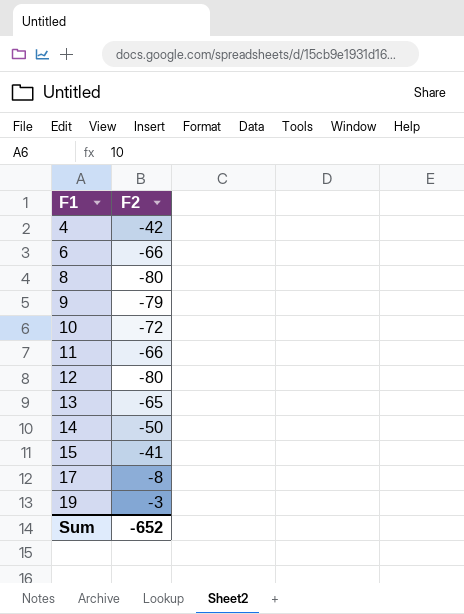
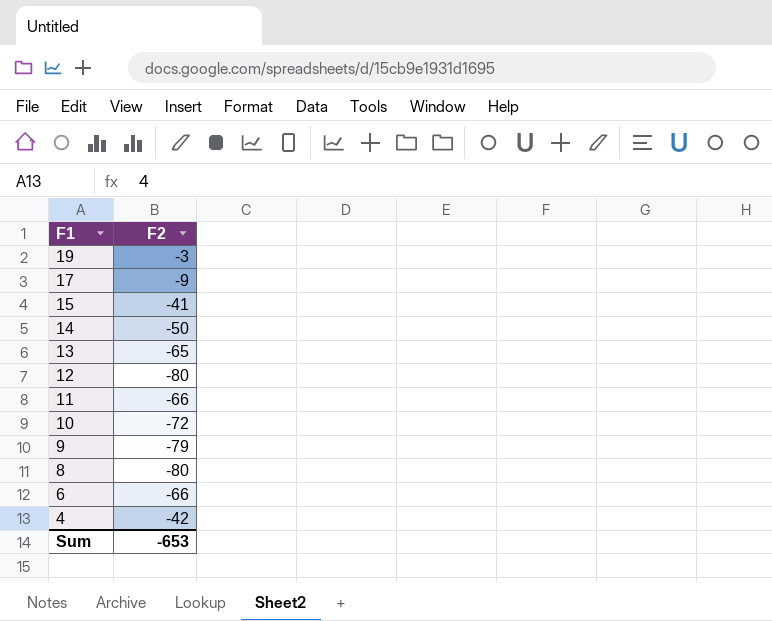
row order: F1 ascending -> F1 descending
17 | F2: -8 -> -9
Sum | F2: -652 -> -653

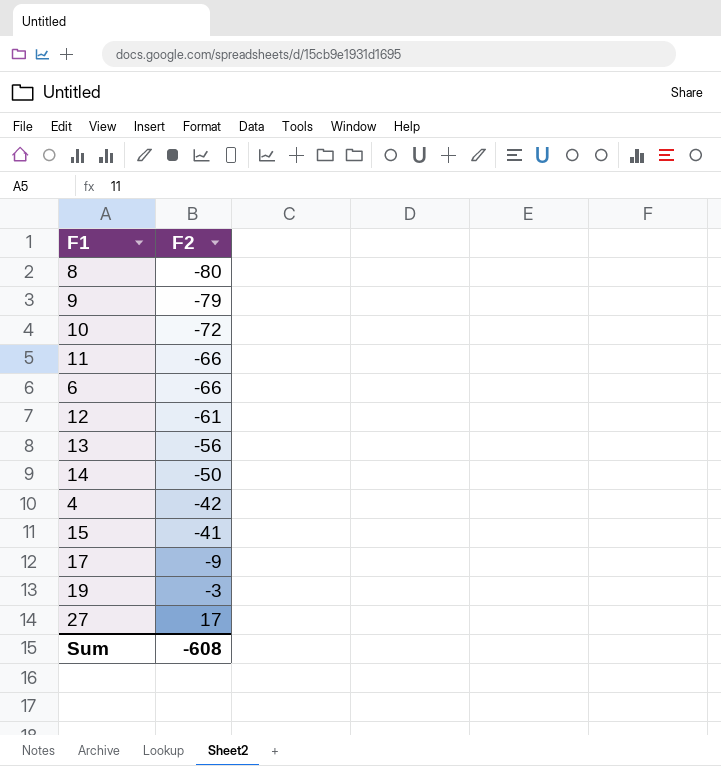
row order: F1 descending -> F2 ascending
12 | F2: -80 -> -61
13 | F2: -65 -> -56
row 27: none -> 17
Sum | F2: -653 -> -608

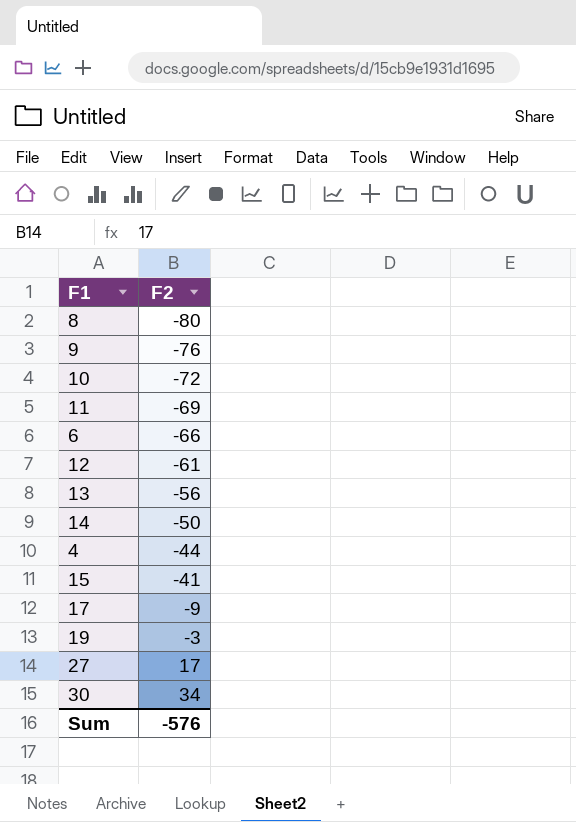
9 | F2: -79 -> -76
11 | F2: -66 -> -69
4 | F2: -42 -> -44
row 30: none -> 34
Sum | F2: -608 -> -576

